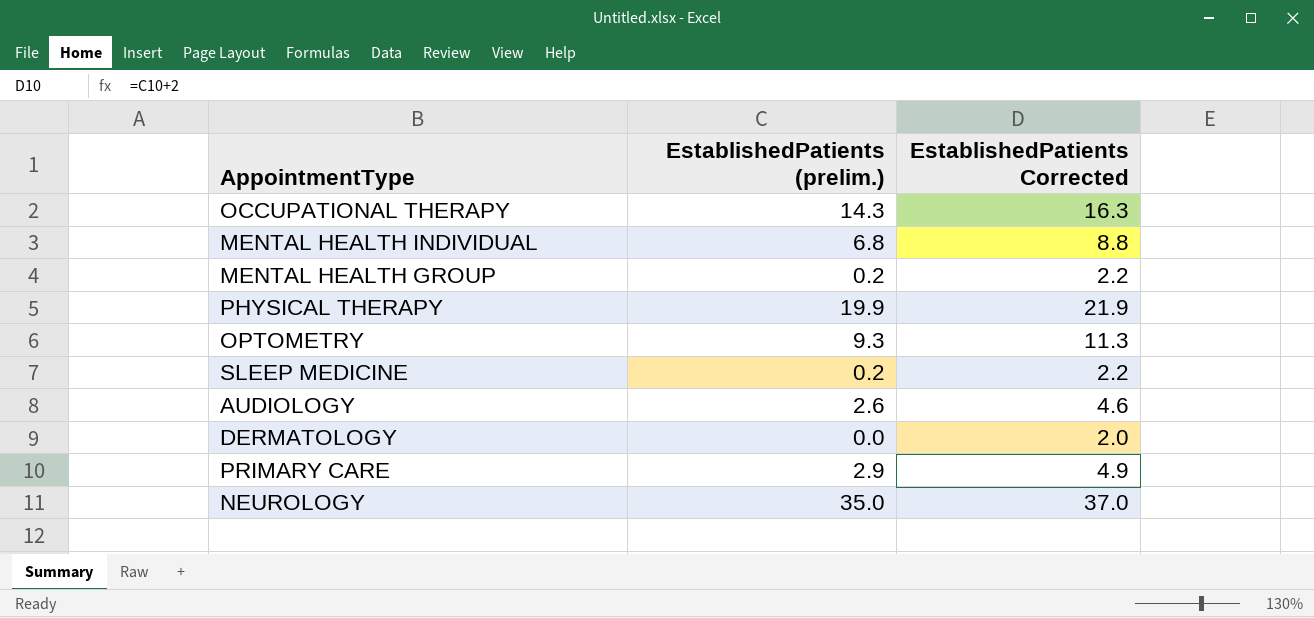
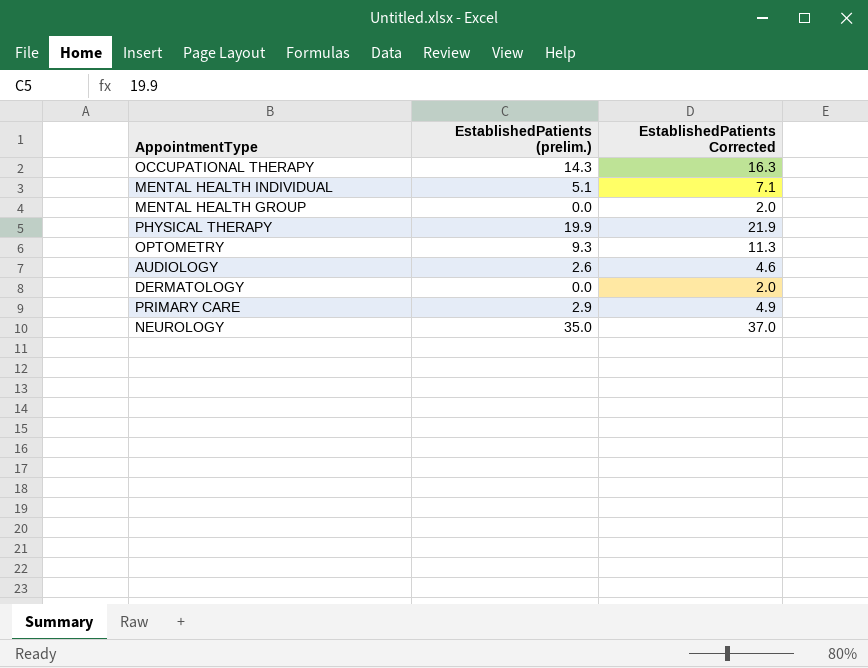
row SLEEP MEDICINE: 0.2 | 2.2 -> none
MENTAL HEALTH INDIVIDUAL | EstablishedPatients (prelim.): 6.8 -> 5.1
MENTAL HEALTH INDIVIDUAL | EstablishedPatients Corrected: 8.8 -> 7.1
MENTAL HEALTH GROUP | EstablishedPatients (prelim.): 0.2 -> 0.0
MENTAL HEALTH GROUP | EstablishedPatients Corrected: 2.2 -> 2.0

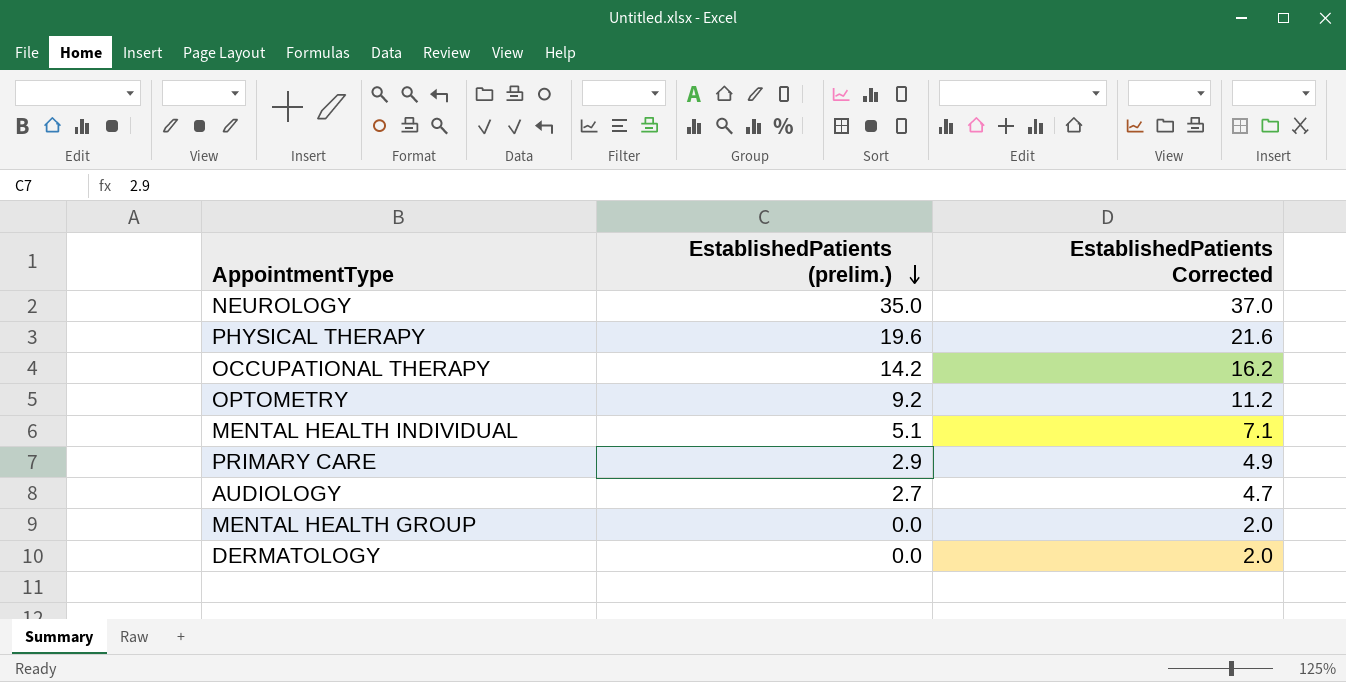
row order: none -> EstablishedPatients (prelim.) descending
PHYSICAL THERAPY | EstablishedPatients (prelim.): 19.9 -> 19.6
PHYSICAL THERAPY | EstablishedPatients Corrected: 21.9 -> 21.6
OCCUPATIONAL THERAPY | EstablishedPatients (prelim.): 14.3 -> 14.2
OCCUPATIONAL THERAPY | EstablishedPatients Corrected: 16.3 -> 16.2
OPTOMETRY | EstablishedPatients (prelim.): 9.3 -> 9.2
OPTOMETRY | EstablishedPatients Corrected: 11.3 -> 11.2
AUDIOLOGY | EstablishedPatients (prelim.): 2.6 -> 2.7
AUDIOLOGY | EstablishedPatients Corrected: 4.6 -> 4.7

